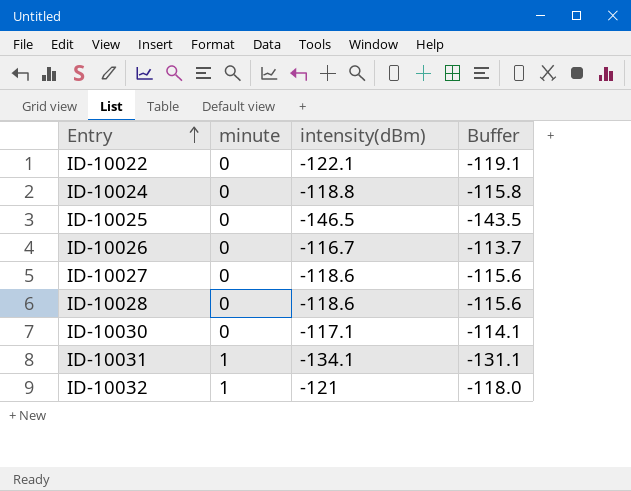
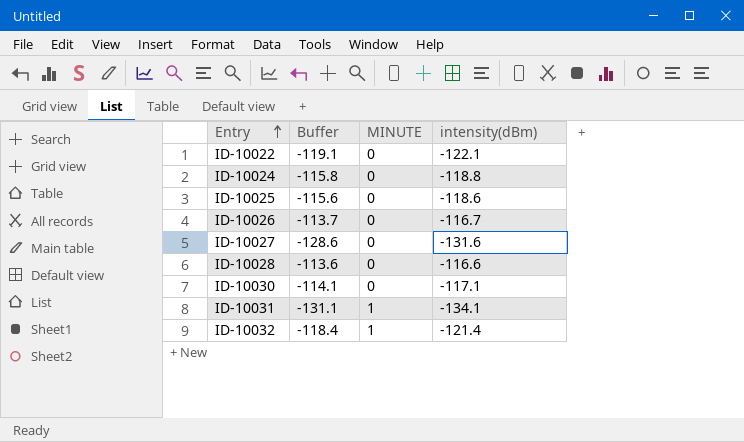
column Buffer | position: 4 -> 2
column name: minute -> MINUTE
ID-10025 | Buffer: -143.5 -> -115.6
ID-10025 | intensity(dBm): -146.5 -> -118.6
ID-10027 | Buffer: -115.6 -> -128.6
ID-10027 | intensity(dBm): -118.6 -> -131.6
ID-10028 | Buffer: -115.6 -> -113.6
ID-10028 | intensity(dBm): -118.6 -> -116.6
ID-10032 | Buffer: -118.0 -> -118.4
ID-10032 | intensity(dBm): -121 -> -121.4

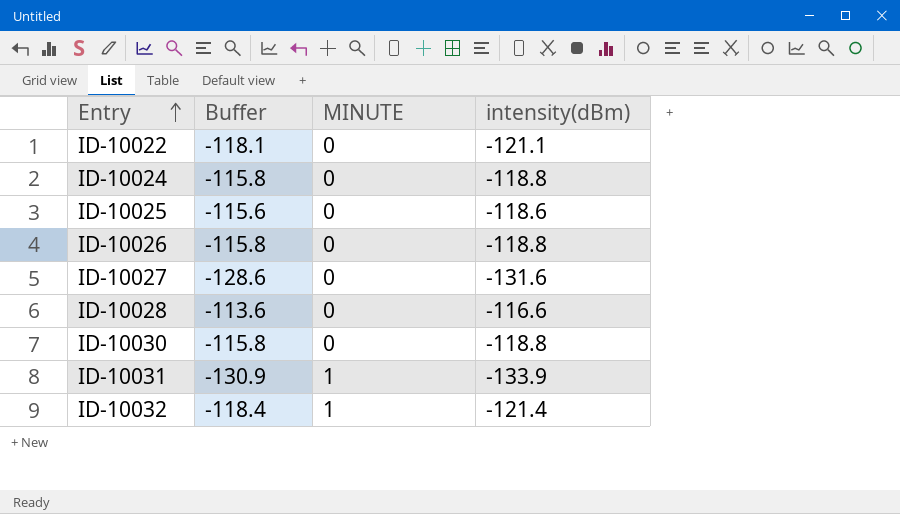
ID-10022 | Buffer: -119.1 -> -118.1
ID-10022 | intensity(dBm): -122.1 -> -121.1
ID-10026 | Buffer: -113.7 -> -115.8
ID-10026 | intensity(dBm): -116.7 -> -118.8
ID-10030 | Buffer: -114.1 -> -115.8
ID-10030 | intensity(dBm): -117.1 -> -118.8
ID-10031 | Buffer: -131.1 -> -130.9
ID-10031 | intensity(dBm): -134.1 -> -133.9

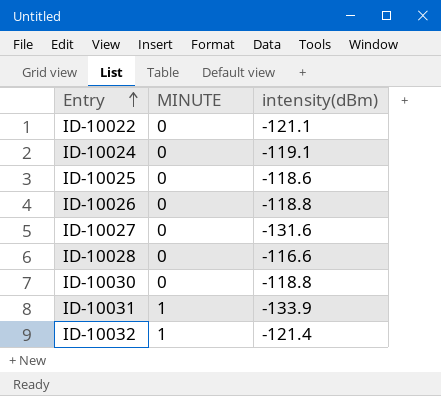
column Buffer | formula: [intensity(dBm)] + 3 -> none
ID-10024 | intensity(dBm): -118.8 -> -119.1

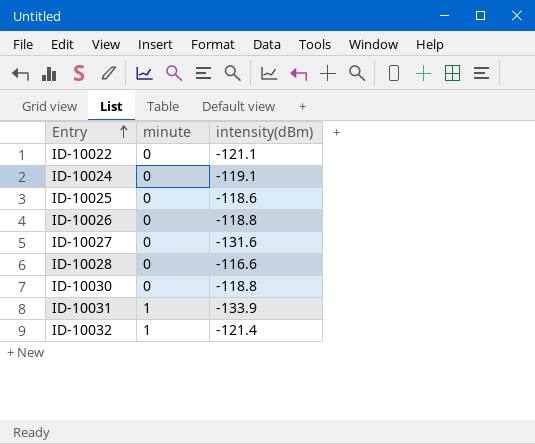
column name: MINUTE -> minute

